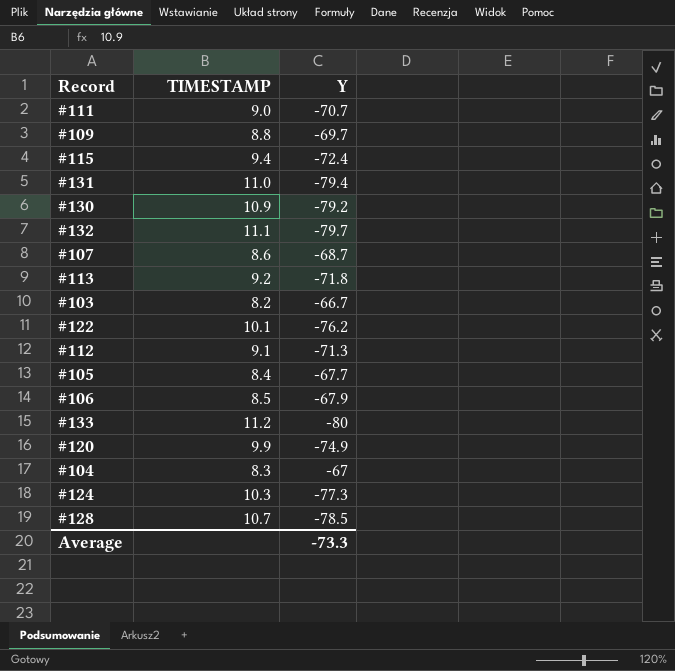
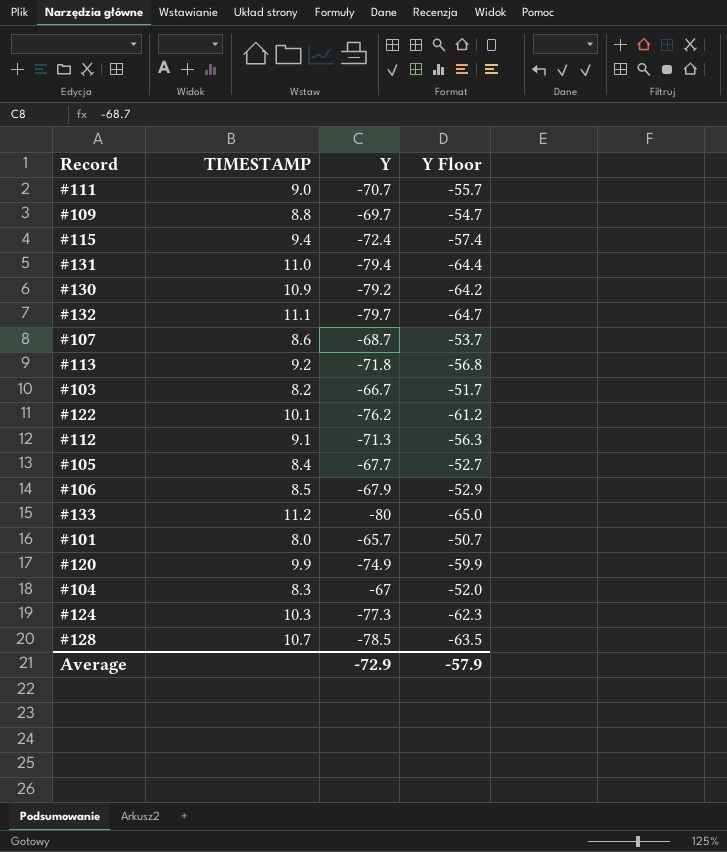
column Y Floor | formula: none -> [Y] + 15
row #101: none -> 8.0 | -65.7 | -50.7
Average | Y: -73.3 -> -72.9

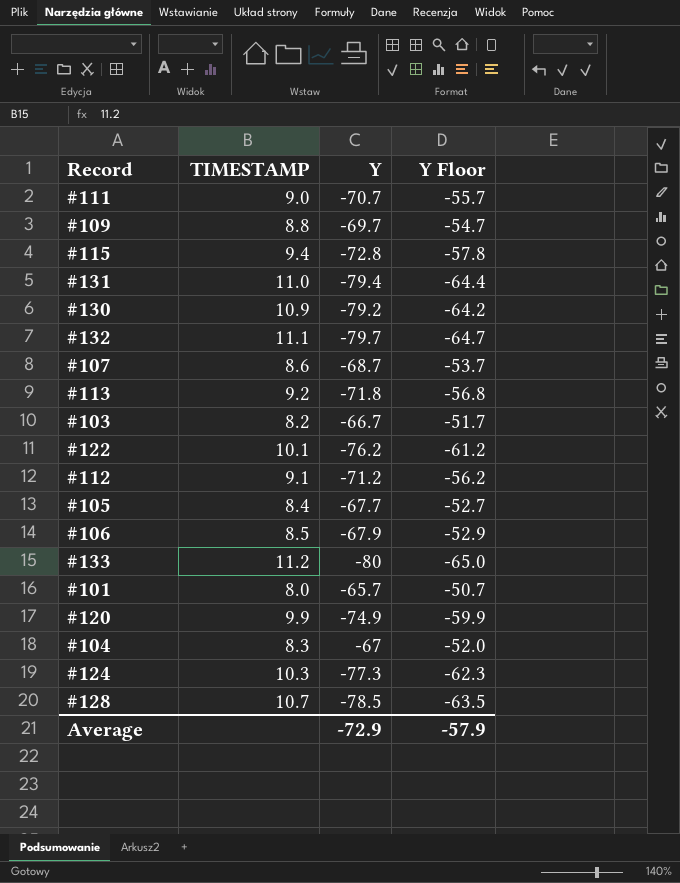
#115 | Y: -72.4 -> -72.8
#115 | Y Floor: -57.4 -> -57.8
#112 | Y: -71.3 -> -71.2
#112 | Y Floor: -56.3 -> -56.2

